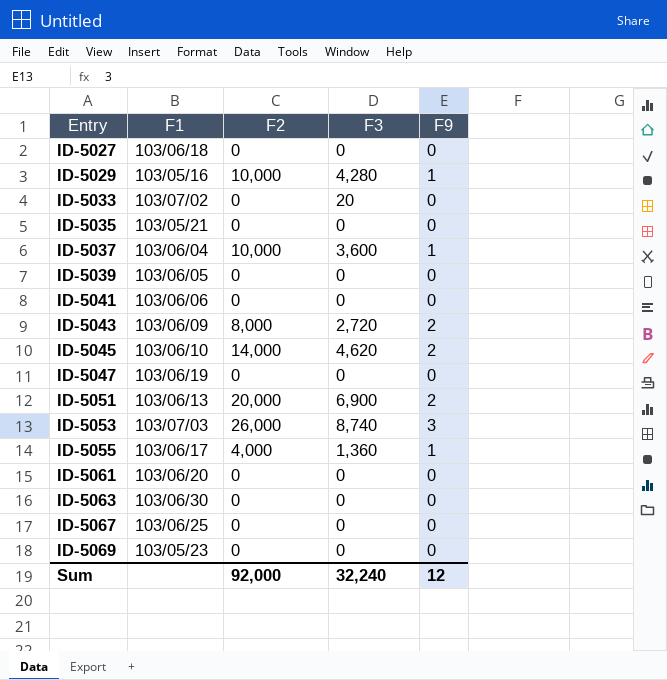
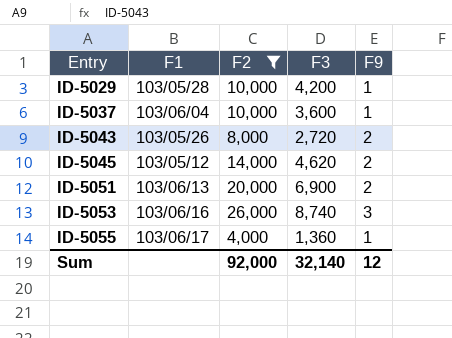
filter: none -> F2 != 0
ID-5029 | F1: 103/05/16 -> 103/05/28
ID-5029 | F3: 4,280 -> 4,200
ID-5043 | F1: 103/06/09 -> 103/05/26
ID-5045 | F1: 103/06/10 -> 103/05/12
ID-5053 | F1: 103/07/03 -> 103/06/16
Sum | F3: 32,240 -> 32,140

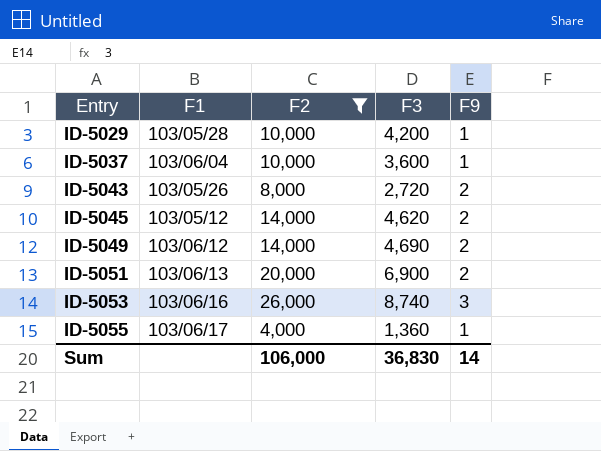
row ID-5049: none -> 103/06/12 | 14,000 | 4,690 | 2
Sum | F2: 92,000 -> 106,000
Sum | F3: 32,140 -> 36,830
Sum | F9: 12 -> 14

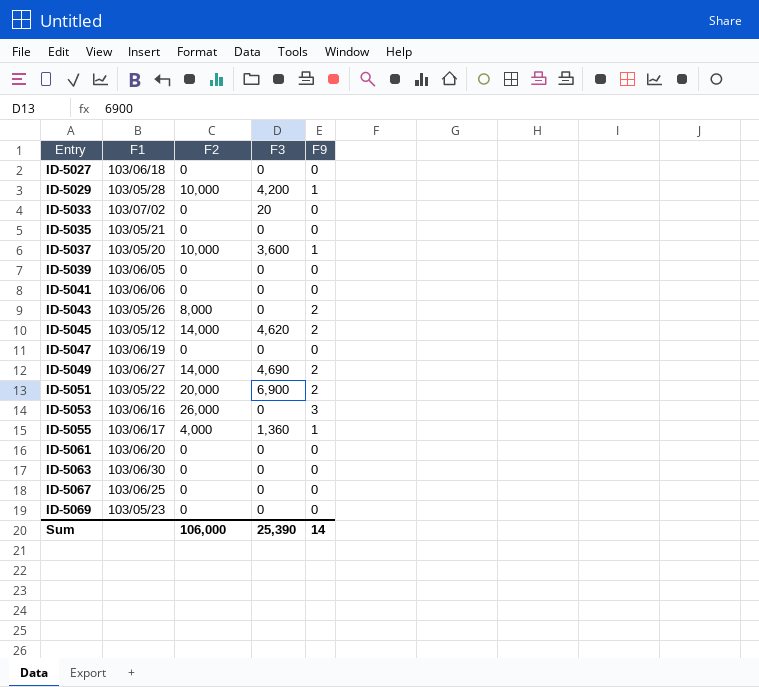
filter: F2 != 0 -> none
ID-5037 | F1: 103/06/04 -> 103/05/20
ID-5043 | F3: 2,720 -> 0
ID-5049 | F1: 103/06/12 -> 103/06/27
ID-5051 | F1: 103/06/13 -> 103/05/22
ID-5053 | F3: 8,740 -> 0
Sum | F3: 36,830 -> 25,390

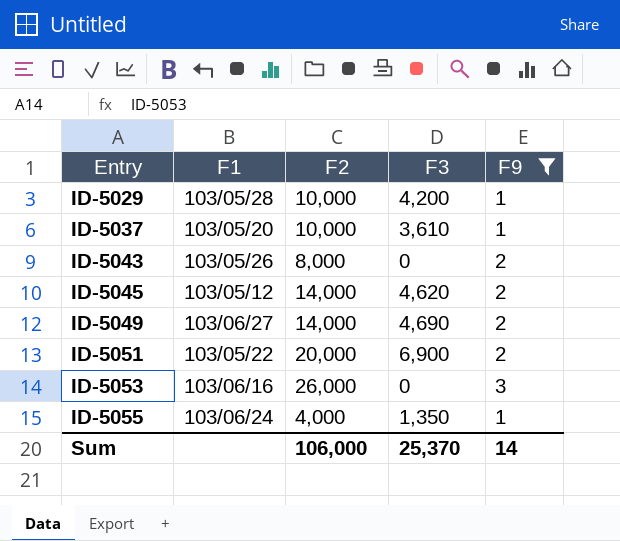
filter: none -> F9 != 0
ID-5037 | F3: 3,600 -> 3,610
ID-5055 | F1: 103/06/17 -> 103/06/24
ID-5055 | F3: 1,360 -> 1,350
Sum | F3: 25,390 -> 25,370

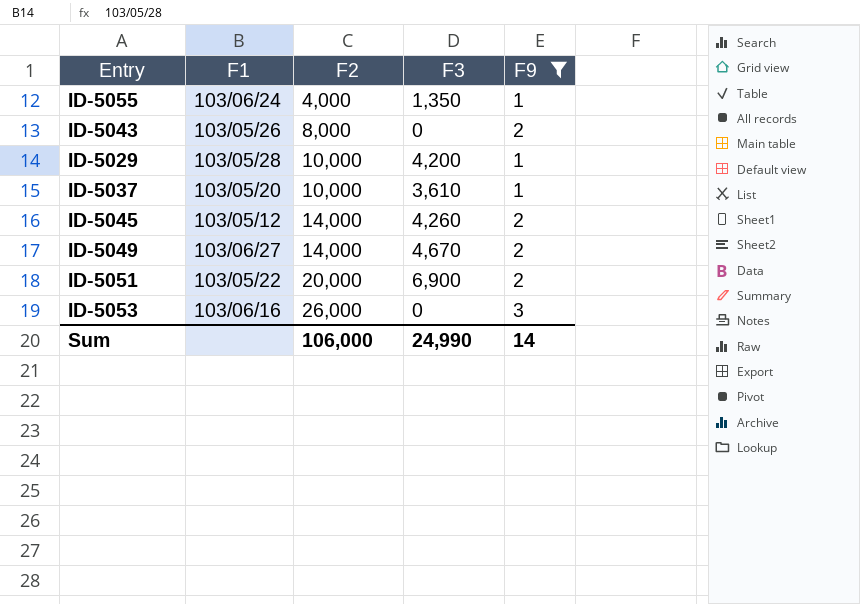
row order: Entry ascending -> F2 ascending
ID-5045 | F3: 4,620 -> 4,260
ID-5049 | F3: 4,690 -> 4,670
Sum | F3: 25,370 -> 24,990

